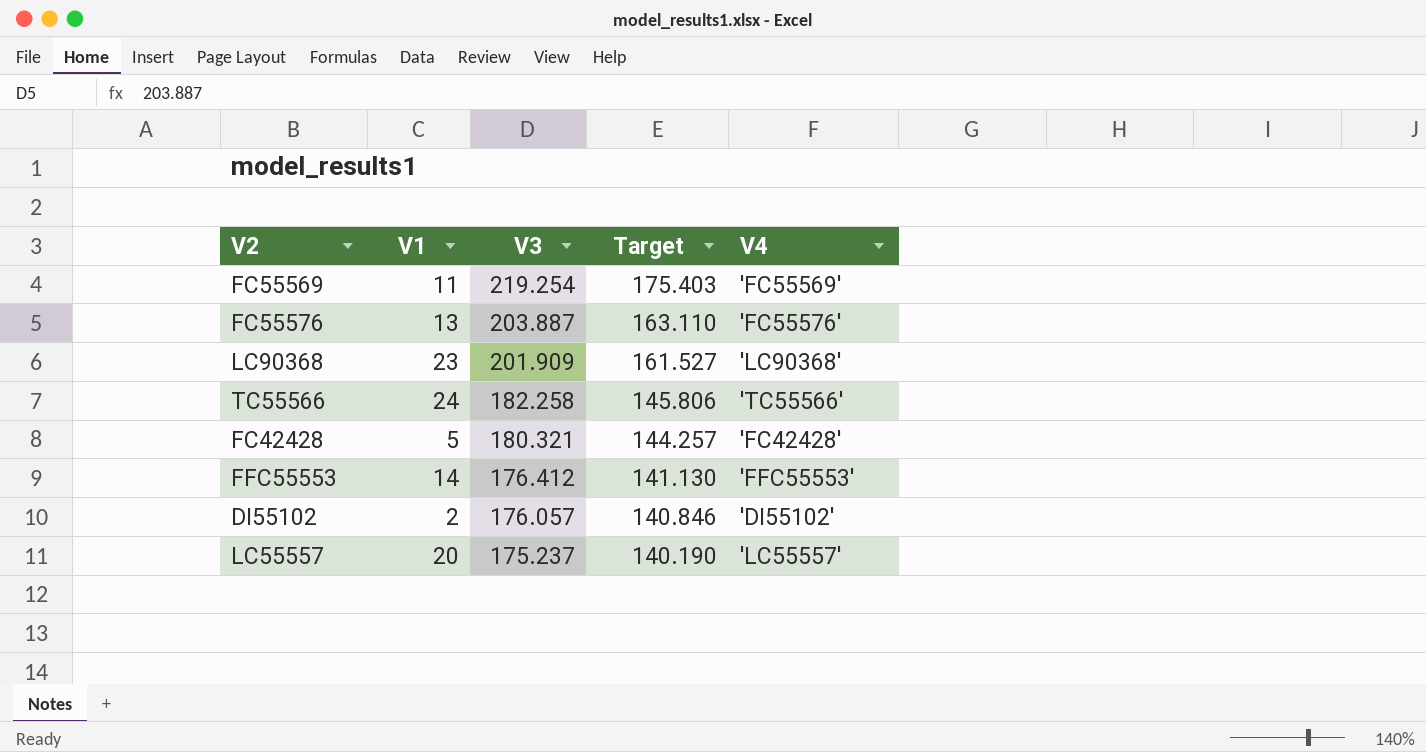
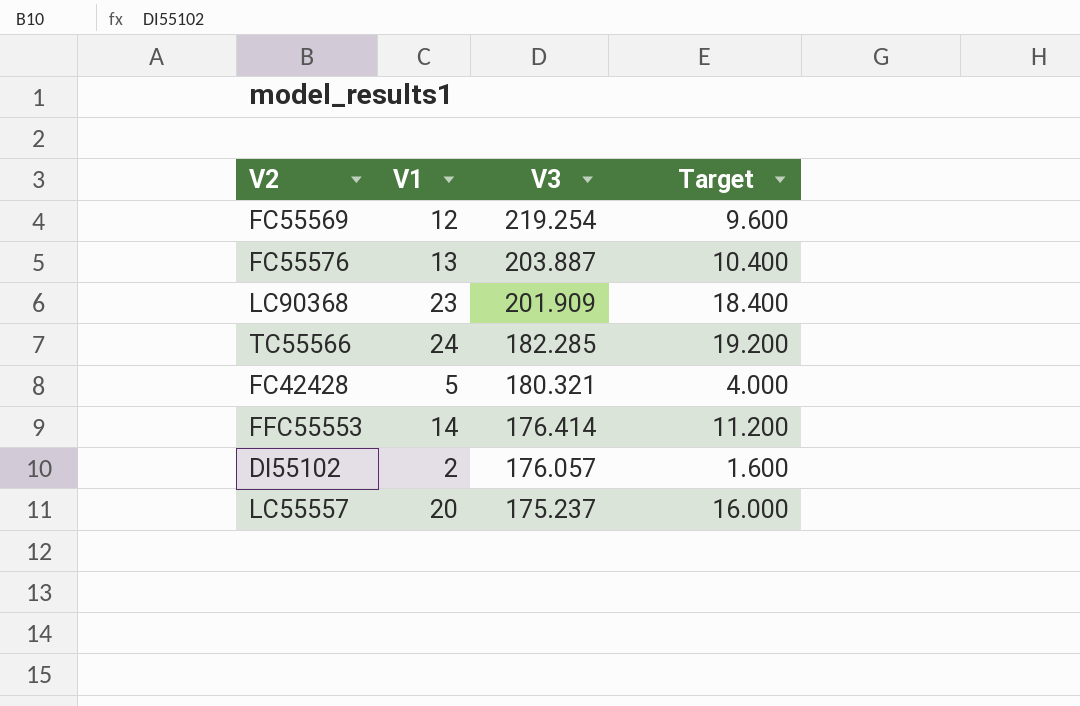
column V4 | position: 5 -> none
column Target | formula: [V3] * 0.8 -> [V1] * 0.8
FC55569 | V1: 11 -> 12
TC55566 | V3: 182.258 -> 182.285
FFC55553 | V3: 176.412 -> 176.414

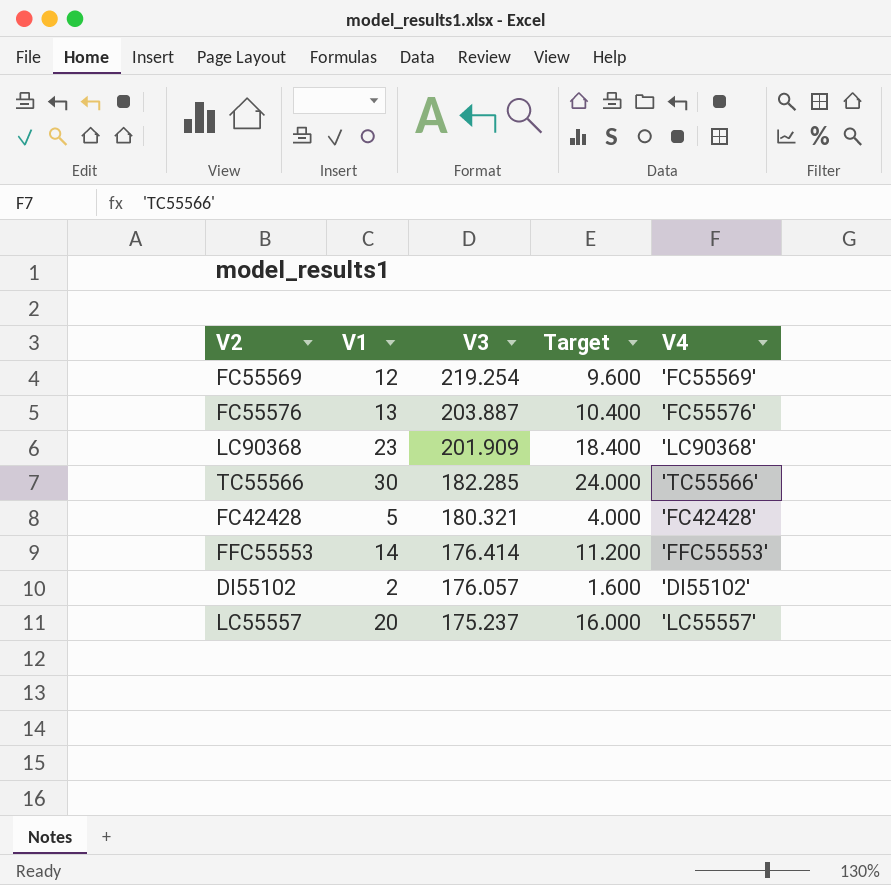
column V4 | position: none -> 5
TC55566 | V1: 24 -> 30
TC55566 | Target: 19.200 -> 24.000

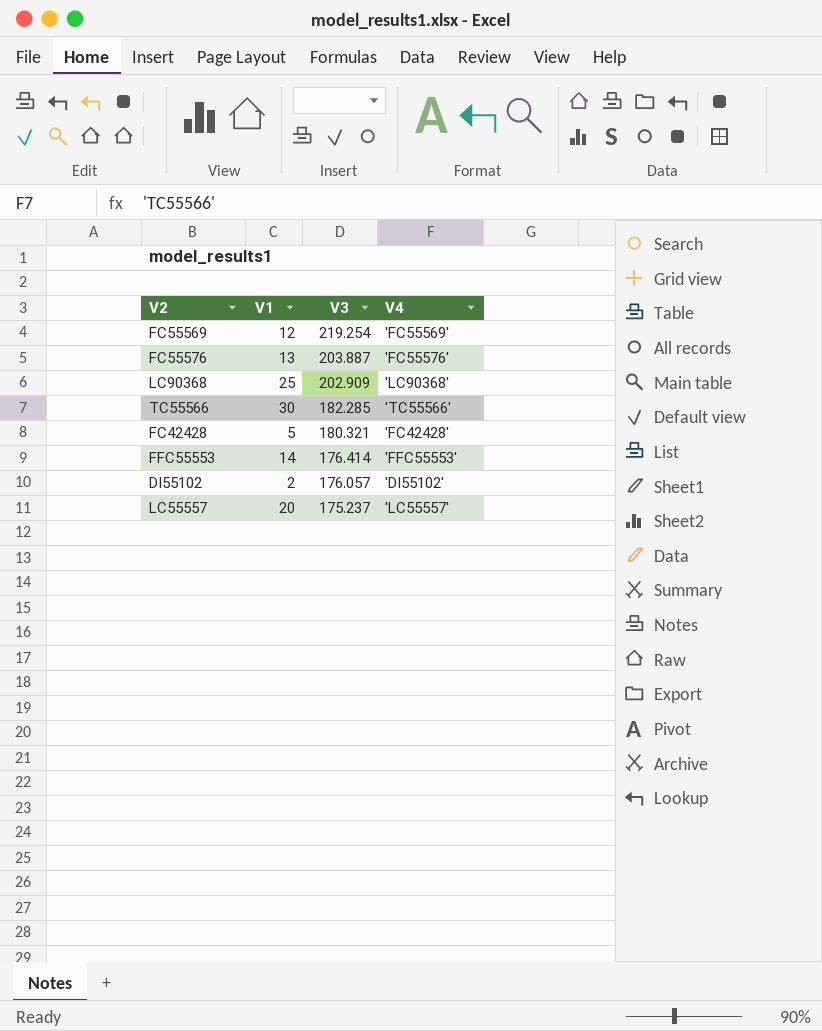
column Target | formula: [V1] * 0.8 -> none
LC90368 | V1: 23 -> 25
LC90368 | V3: 201.909 -> 202.909

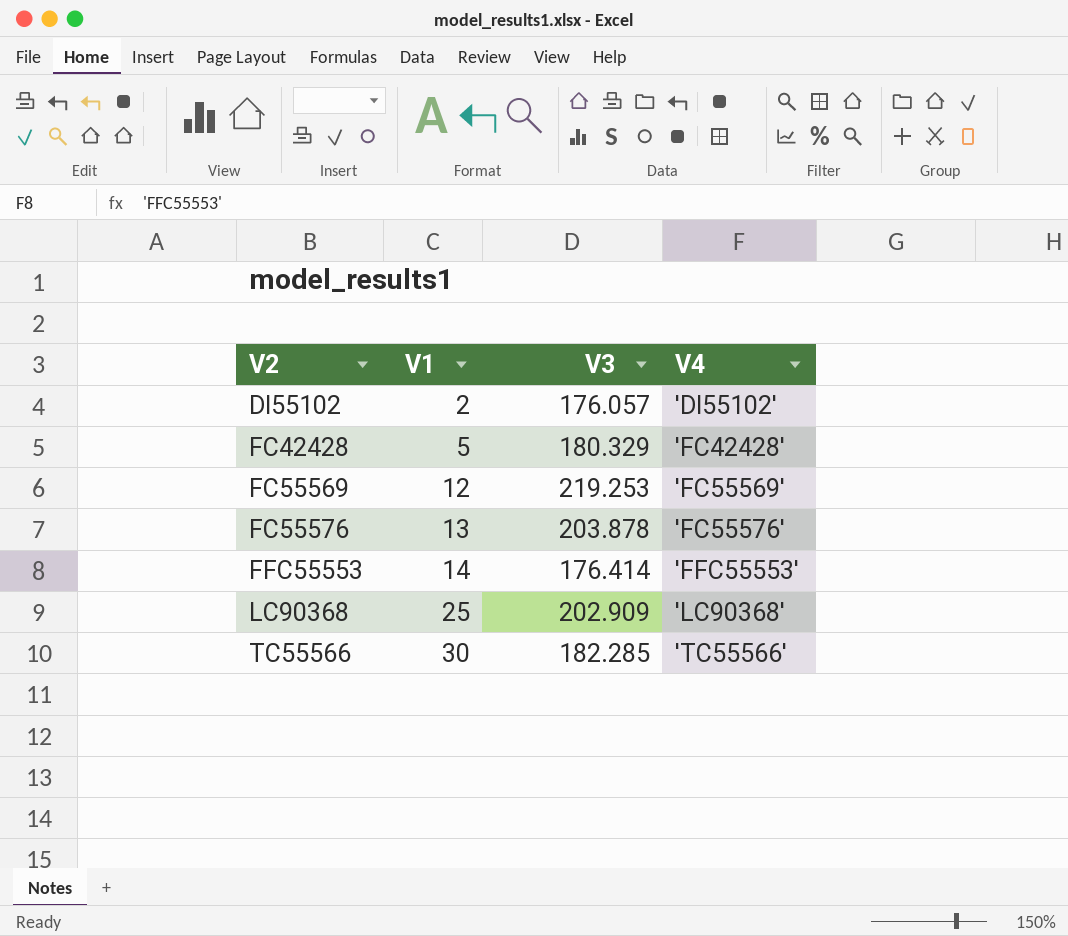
row order: V3 descending -> V2 ascending
row LC55557: 20 | 175.237 | 'LC55557' -> none
FC42428 | V3: 180.321 -> 180.329
FC55569 | V3: 219.254 -> 219.253
FC55576 | V3: 203.887 -> 203.878

